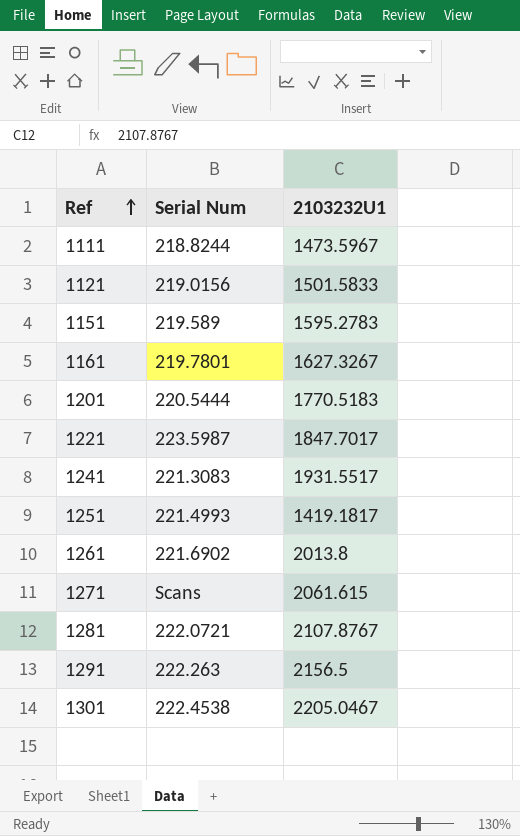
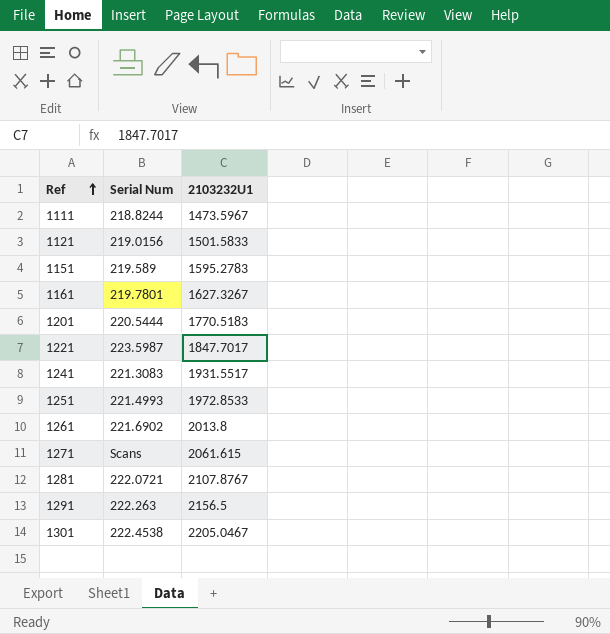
1251 | 2103232U1: 1419.1817 -> 1972.8533

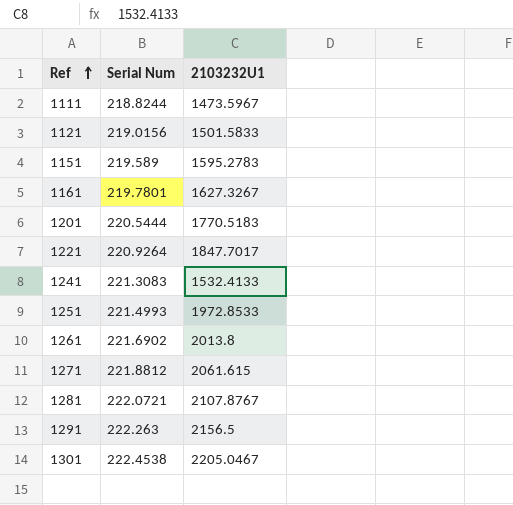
1221 | Serial Num: 223.5987 -> 220.9264
1241 | 2103232U1: 1931.5517 -> 1532.4133
1271 | Serial Num: Scans -> 221.8812

